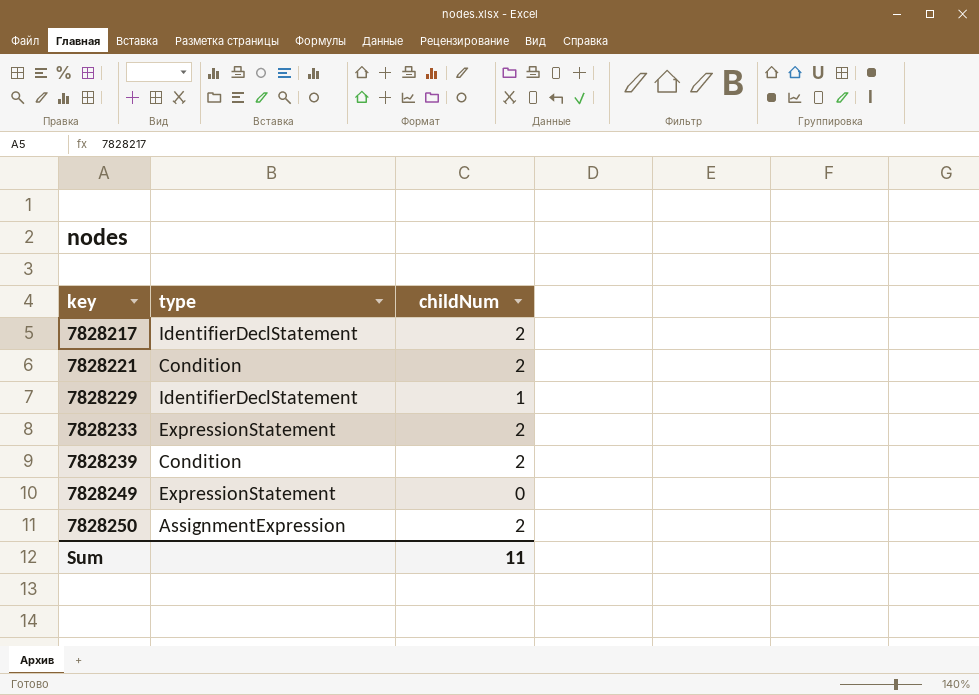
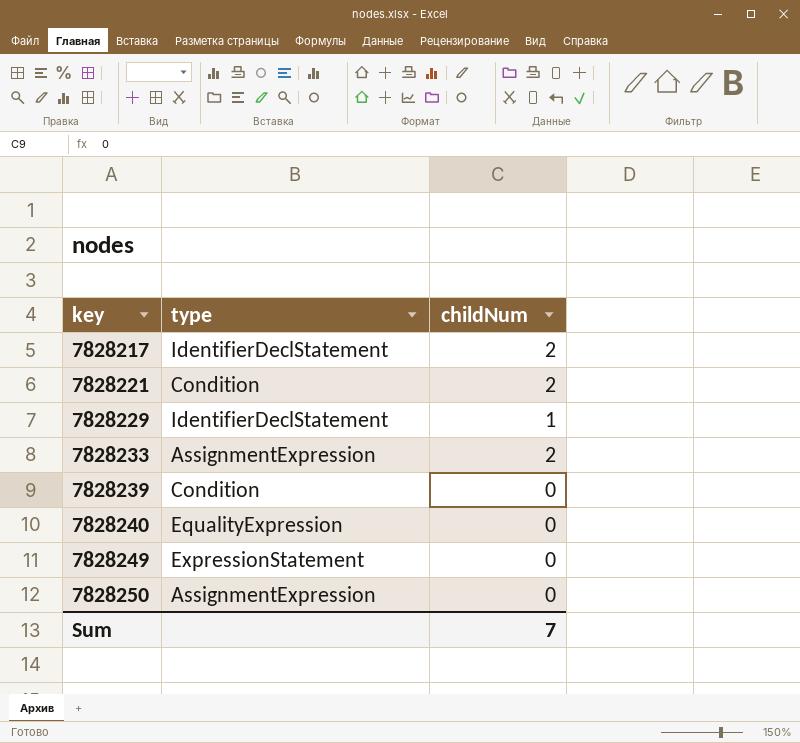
7828233 | type: ExpressionStatement -> AssignmentExpression
7828239 | childNum: 2 -> 0
row 7828240: none -> EqualityExpression | 0
7828250 | childNum: 2 -> 0
Sum | childNum: 11 -> 7

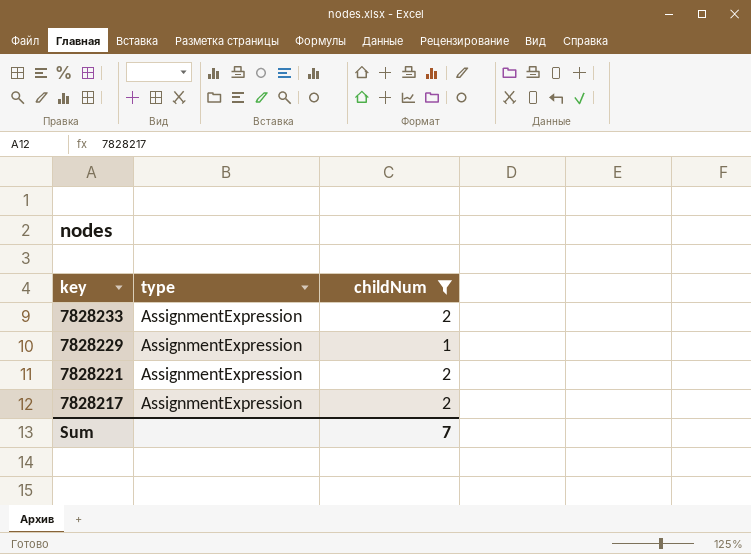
filter: none -> childNum != 0
row order: key ascending -> key descending
7828229 | type: IdentifierDeclStatement -> AssignmentExpression
7828221 | type: Condition -> AssignmentExpression
7828217 | type: IdentifierDeclStatement -> AssignmentExpression

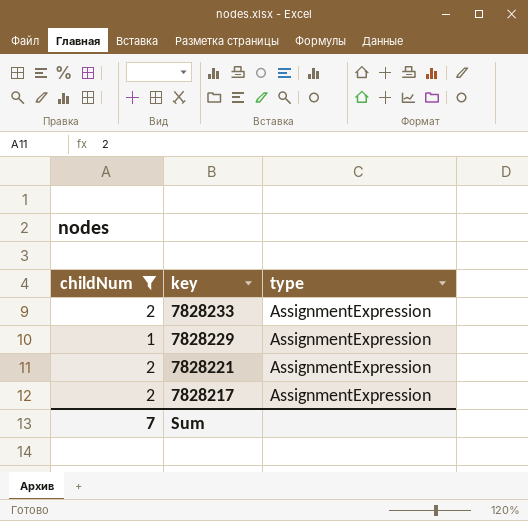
column childNum | position: 3 -> 1

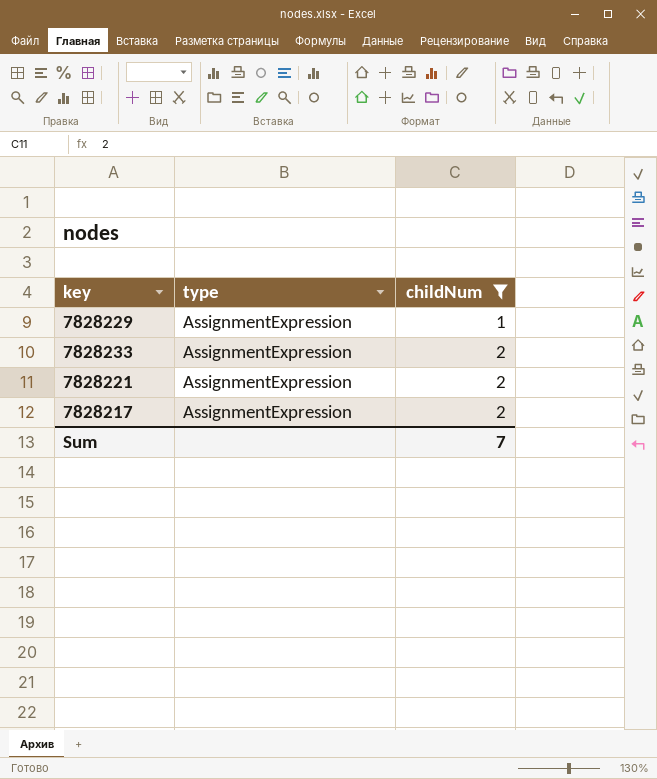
row order: key descending -> childNum ascending
column childNum | position: 1 -> 3

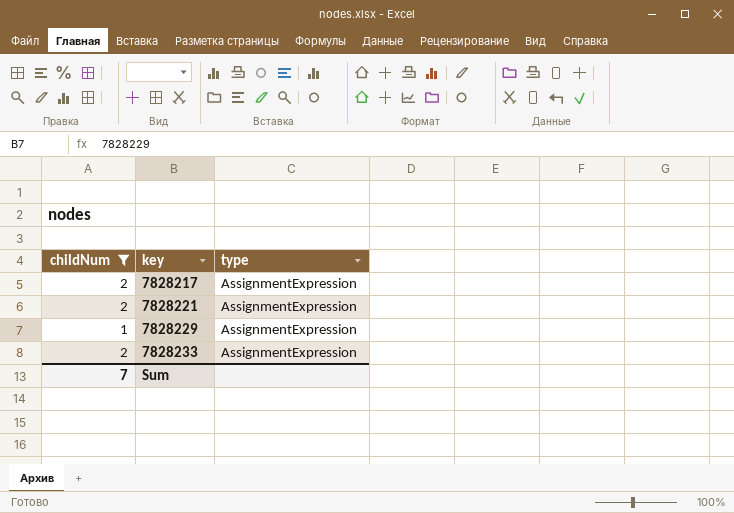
row order: childNum ascending -> key ascending
column childNum | position: 3 -> 1

